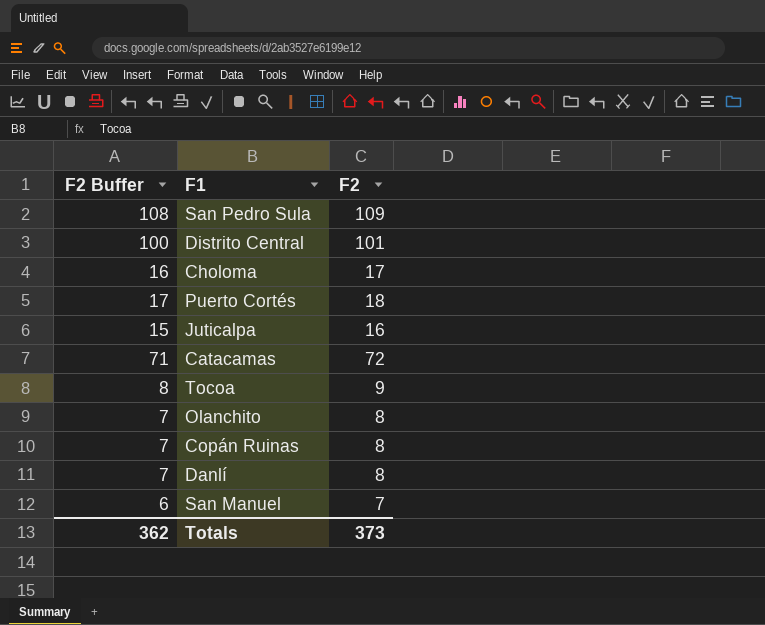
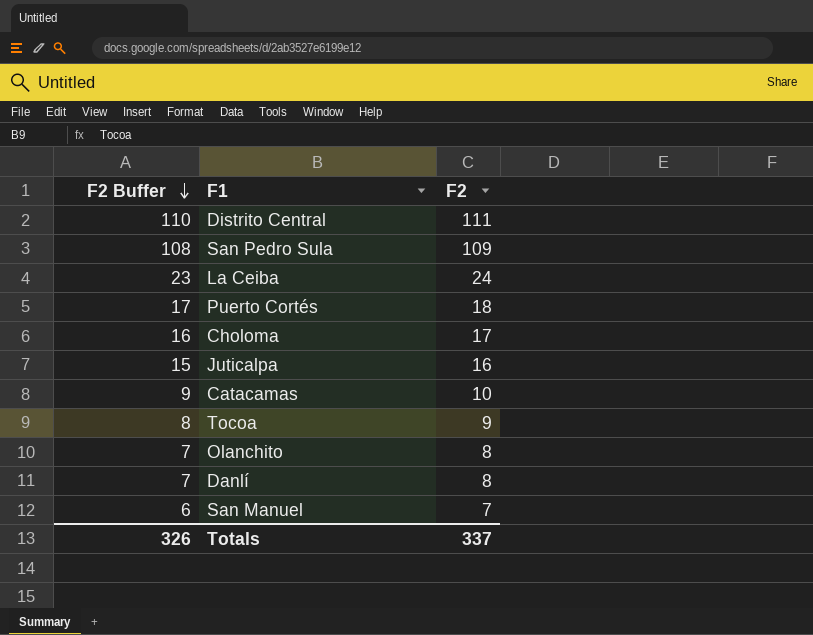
row order: none -> F2 Buffer descending
row Copán Ruinas: 7 | 8 -> none
Distrito Central | F2 Buffer: 100 -> 110
Distrito Central | F2: 101 -> 111
row La Ceiba: none -> 23 | 24
Catacamas | F2 Buffer: 71 -> 9
Catacamas | F2: 72 -> 10
Totals | F2 Buffer: 362 -> 326
Totals | F2: 373 -> 337

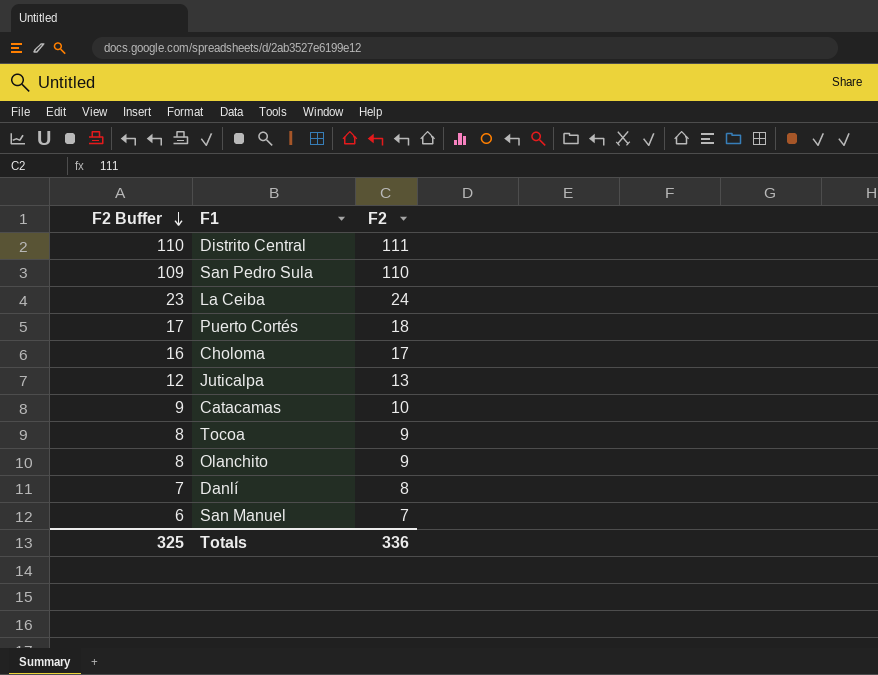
San Pedro Sula | F2 Buffer: 108 -> 109
San Pedro Sula | F2: 109 -> 110
Juticalpa | F2 Buffer: 15 -> 12
Juticalpa | F2: 16 -> 13
Olanchito | F2 Buffer: 7 -> 8
Olanchito | F2: 8 -> 9
Totals | F2 Buffer: 326 -> 325
Totals | F2: 337 -> 336

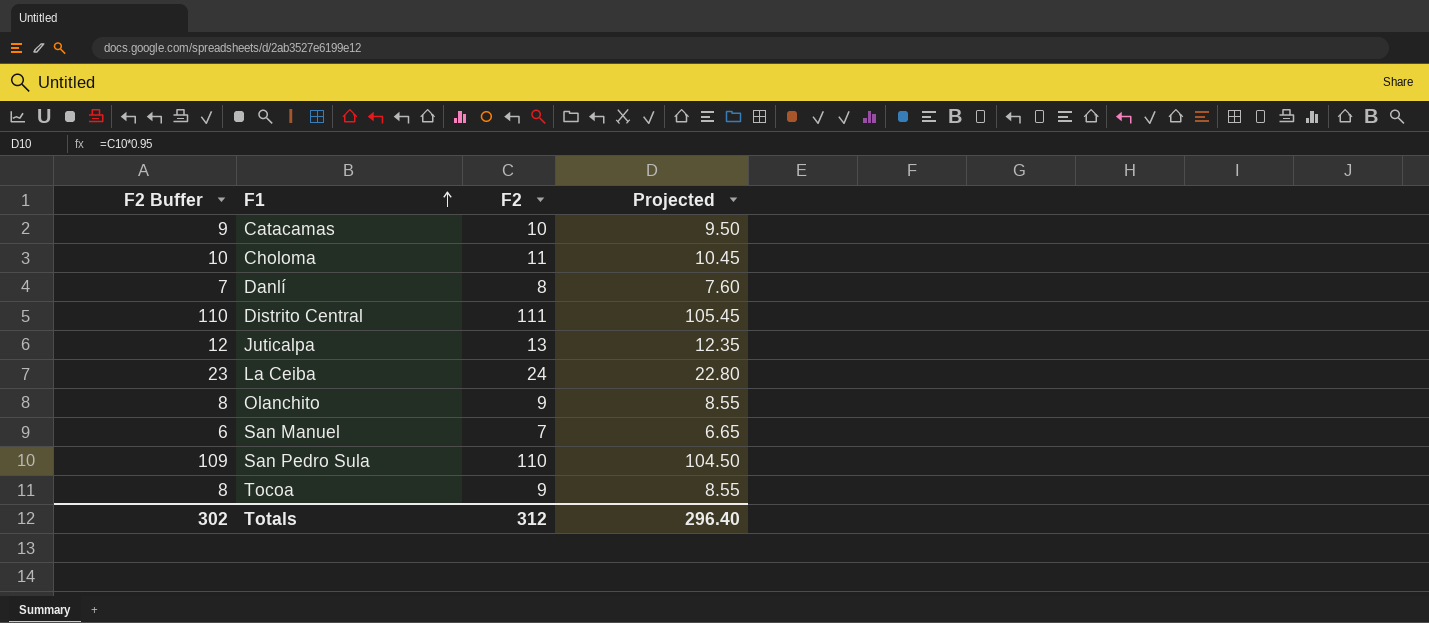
row order: F2 Buffer descending -> F1 ascending
column Projected | formula: none -> [F2] * 0.95
row Puerto Cortés: 17 | 18 -> none
Choloma | F2 Buffer: 16 -> 10
Choloma | F2: 17 -> 11
Totals | F2 Buffer: 325 -> 302
Totals | F2: 336 -> 312

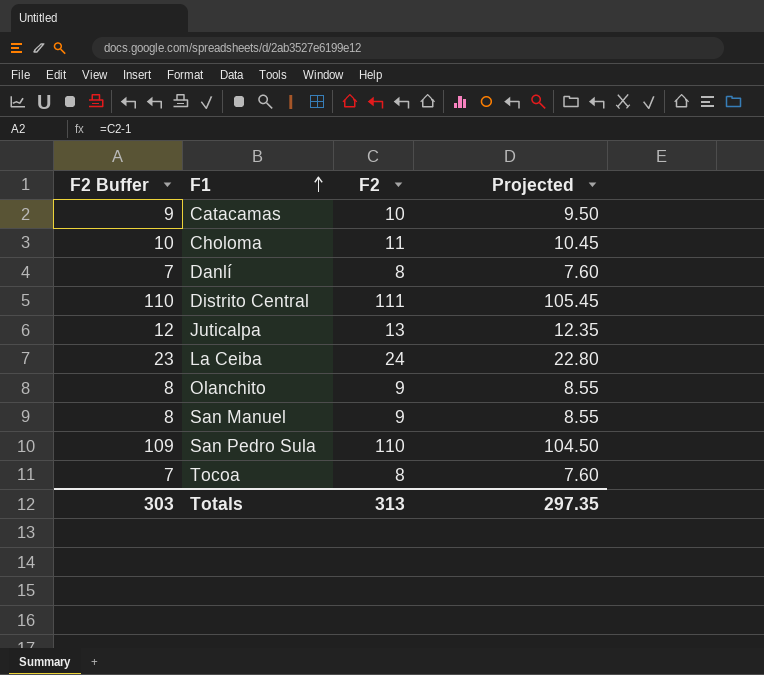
San Manuel | F2 Buffer: 6 -> 8
San Manuel | F2: 7 -> 9
San Manuel | Projected: 6.65 -> 8.55
Tocoa | F2 Buffer: 8 -> 7
Tocoa | F2: 9 -> 8
Tocoa | Projected: 8.55 -> 7.60
Totals | F2 Buffer: 302 -> 303
Totals | F2: 312 -> 313
Totals | Projected: 296.40 -> 297.35

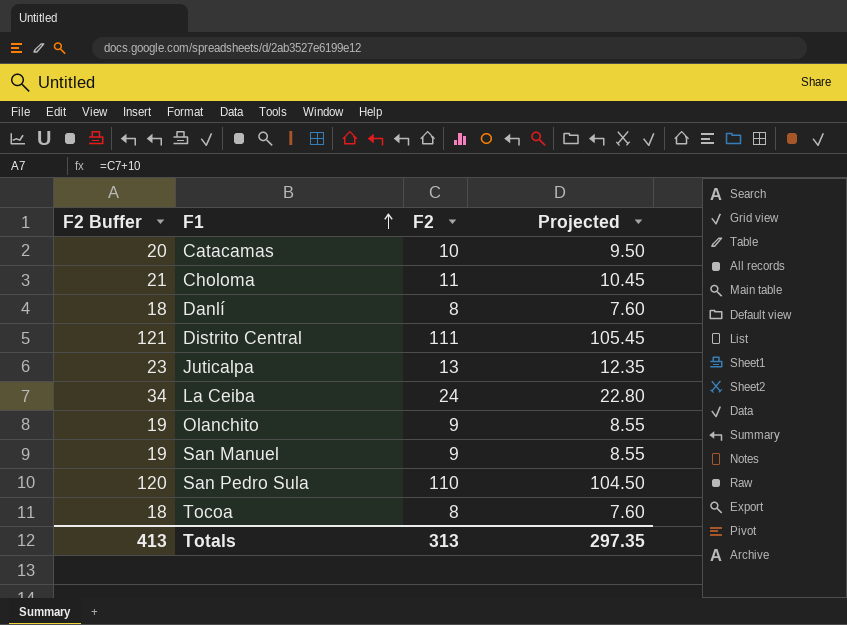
column F2 Buffer | formula: [F2] - 1 -> [F2] + 10
Totals | F2 Buffer: 303 -> 413

